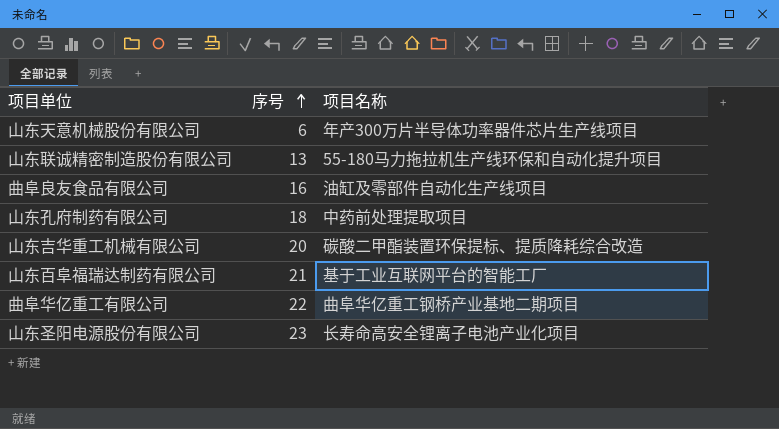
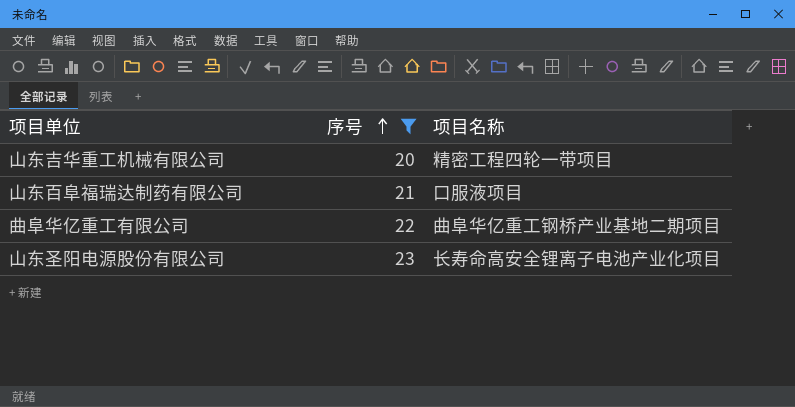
filter: none -> 序号 >= 20
山东吉华重工机械有限公司 | 项目名称: 碳酸二甲酯装置环保提标、提质降耗综合改造 -> 精密工程四轮一带项目
山东百阜福瑞达制药有限公司 | 项目名称: 基于工业互联网平台的智能工厂 -> 口服液项目

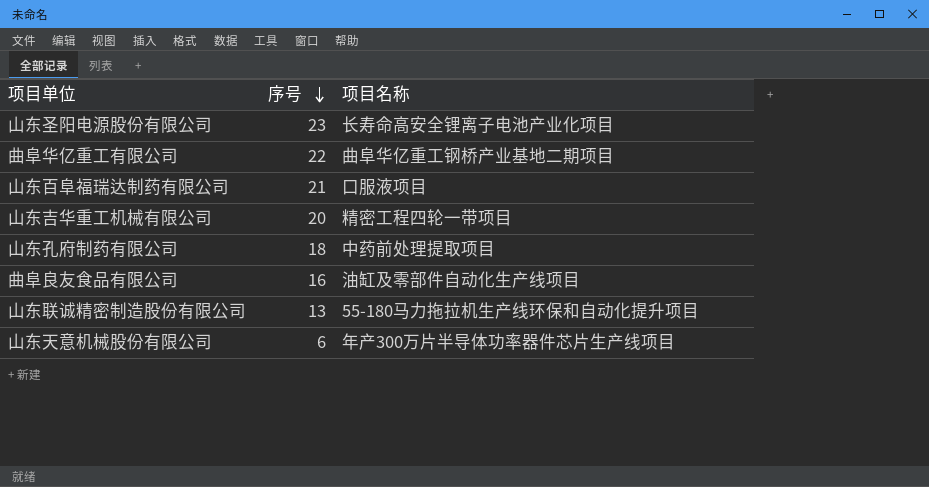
filter: 序号 >= 20 -> none
row order: 序号 ascending -> 序号 descending

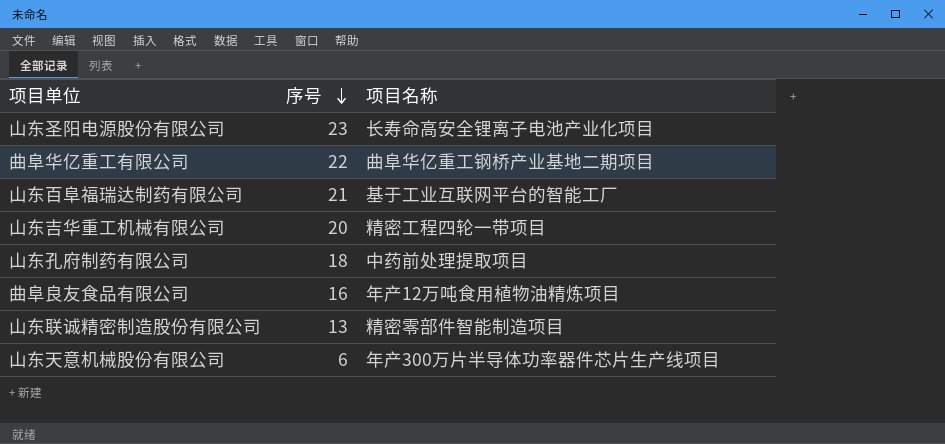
山东百阜福瑞达制药有限公司 | 项目名称: 口服液项目 -> 基于工业互联网平台的智能工厂
曲阜良友食品有限公司 | 项目名称: 油缸及零部件自动化生产线项目 -> 年产12万吨食用植物油精炼项目
山东联诚精密制造股份有限公司 | 项目名称: 55-180马力拖拉机生产线环保和自动化提升项目 -> 精密零部件智能制造项目

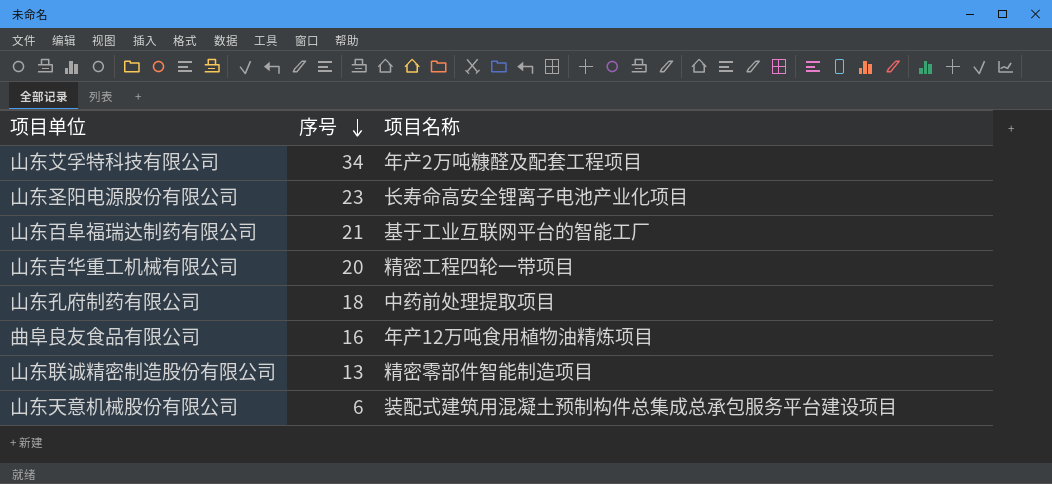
row 曲阜华亿重工有限公司: 22 | 曲阜华亿重工钢桥产业基地二期项目 -> none
row 山东艾孚特科技有限公司: none -> 34 | 年产2万吨糠醛及配套工程项目
山东天意机械股份有限公司 | 项目名称: 年产300万片半导体功率器件芯片生产线项目 -> 装配式建筑用混凝土预制构件总集成总承包服务平台建设项目

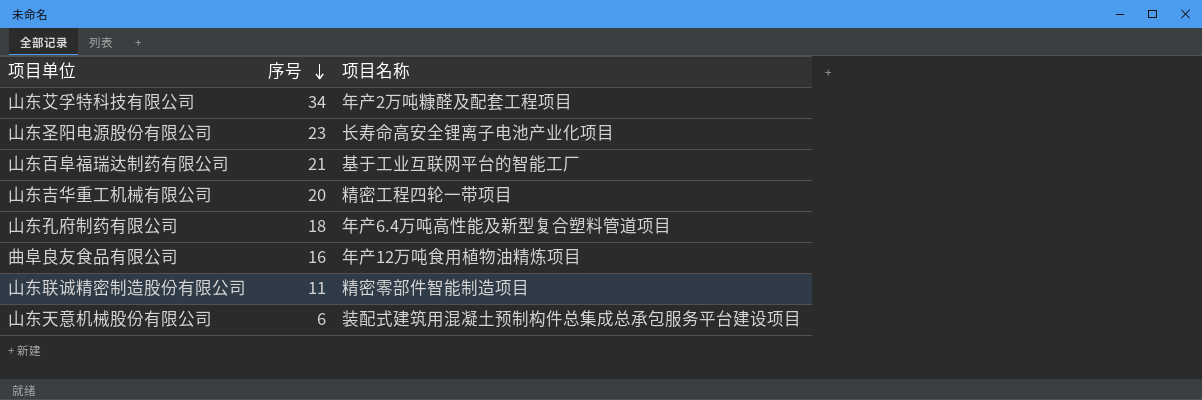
山东孔府制药有限公司 | 项目名称: 中药前处理提取项目 -> 年产6.4万吨高性能及新型复合塑料管道项目
山东联诚精密制造股份有限公司 | 序号: 13 -> 11

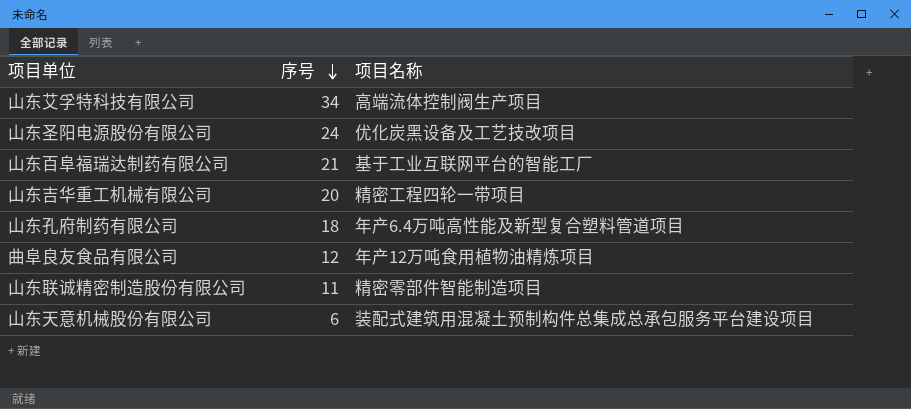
山东艾孚特科技有限公司 | 项目名称: 年产2万吨糠醛及配套工程项目 -> 高端流体控制阀生产项目
山东圣阳电源股份有限公司 | 序号: 23 -> 24
山东圣阳电源股份有限公司 | 项目名称: 长寿命高安全锂离子电池产业化项目 -> 优化炭黑设备及工艺技改项目
曲阜良友食品有限公司 | 序号: 16 -> 12

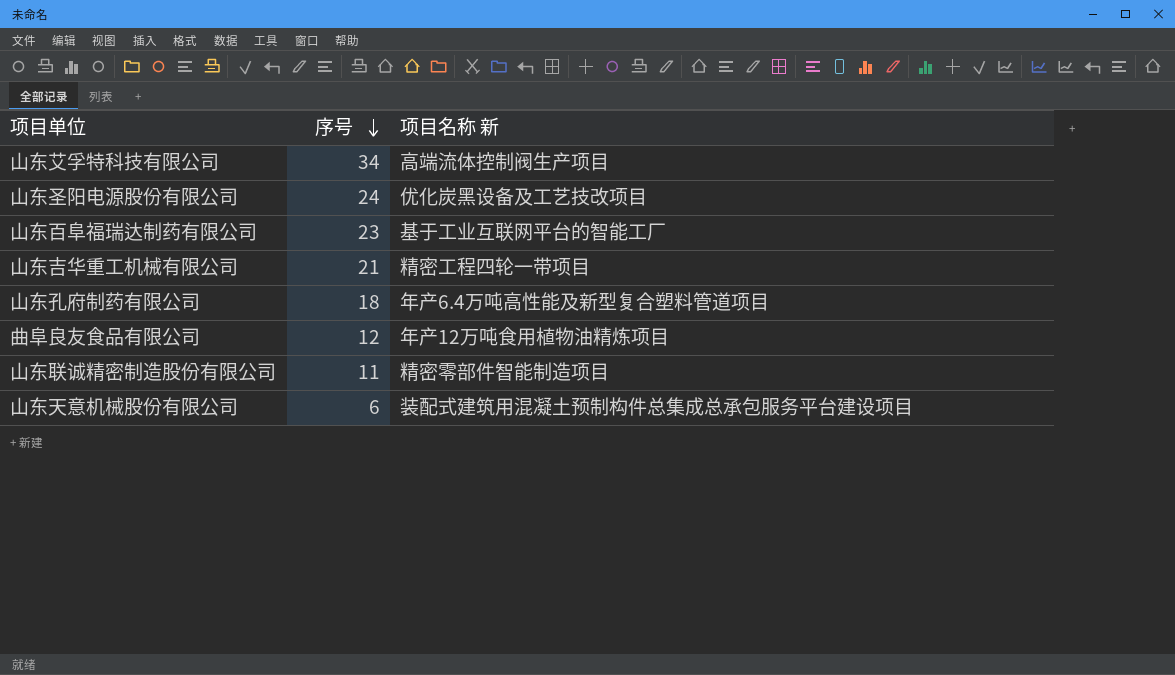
column name: 项目名称 -> 项目名称 新
山东百阜福瑞达制药有限公司 | 序号: 21 -> 23
山东吉华重工机械有限公司 | 序号: 20 -> 21

